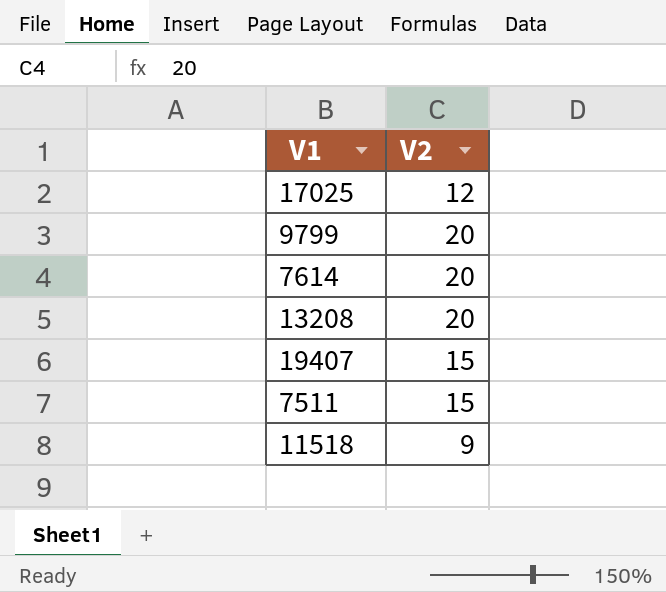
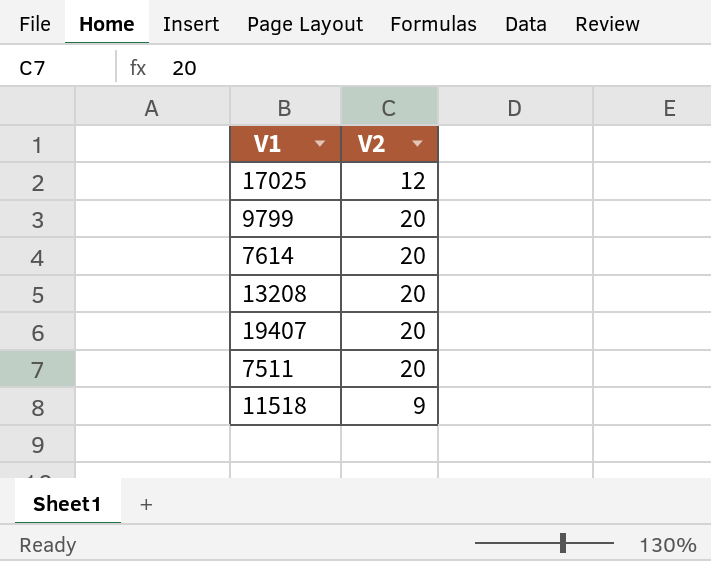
19407 | V2: 15 -> 20
7511 | V2: 15 -> 20

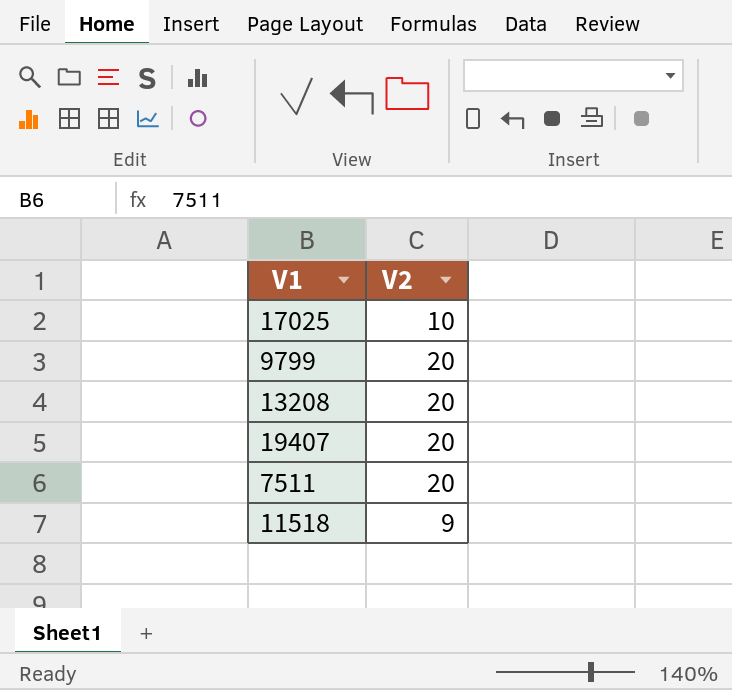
row 7614: 20 -> none
17025 | V2: 12 -> 10

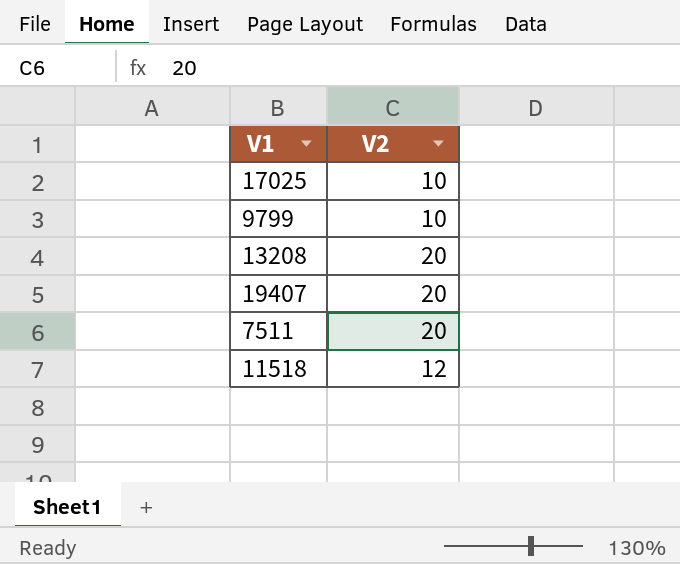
9799 | V2: 20 -> 10
11518 | V2: 9 -> 12

